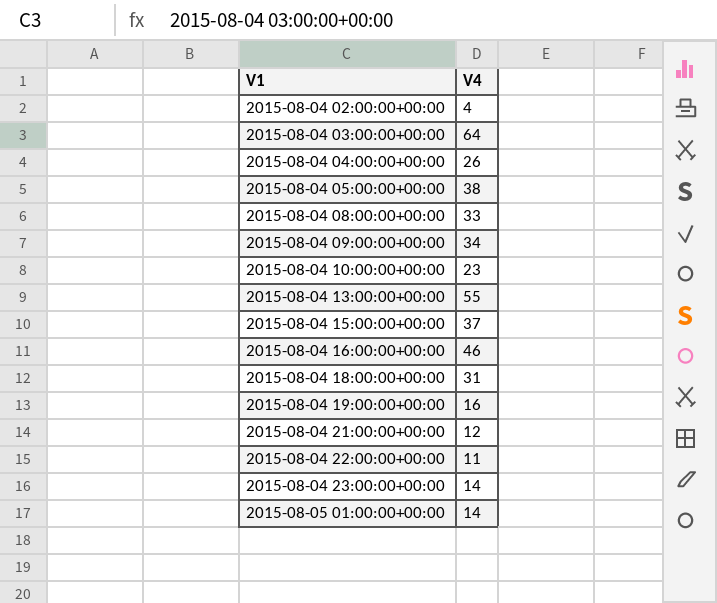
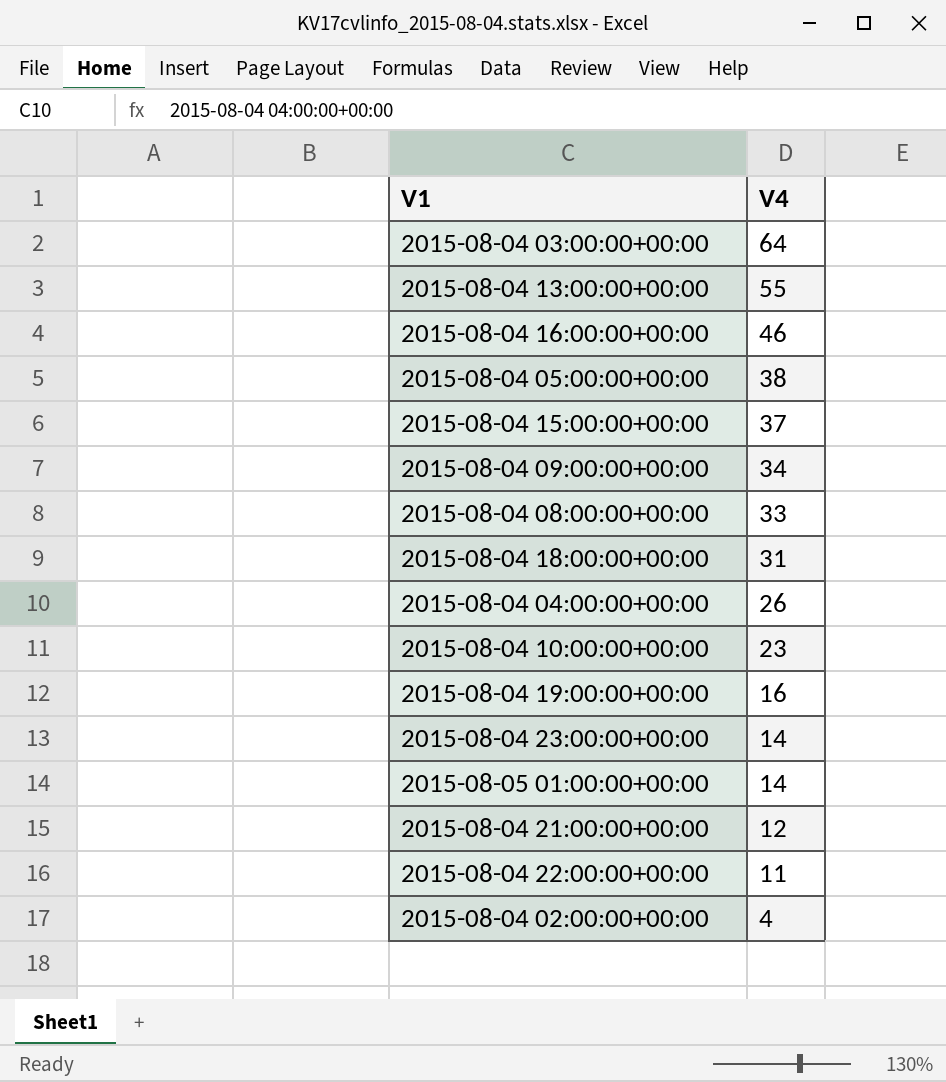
row order: V1 ascending -> V4 descending

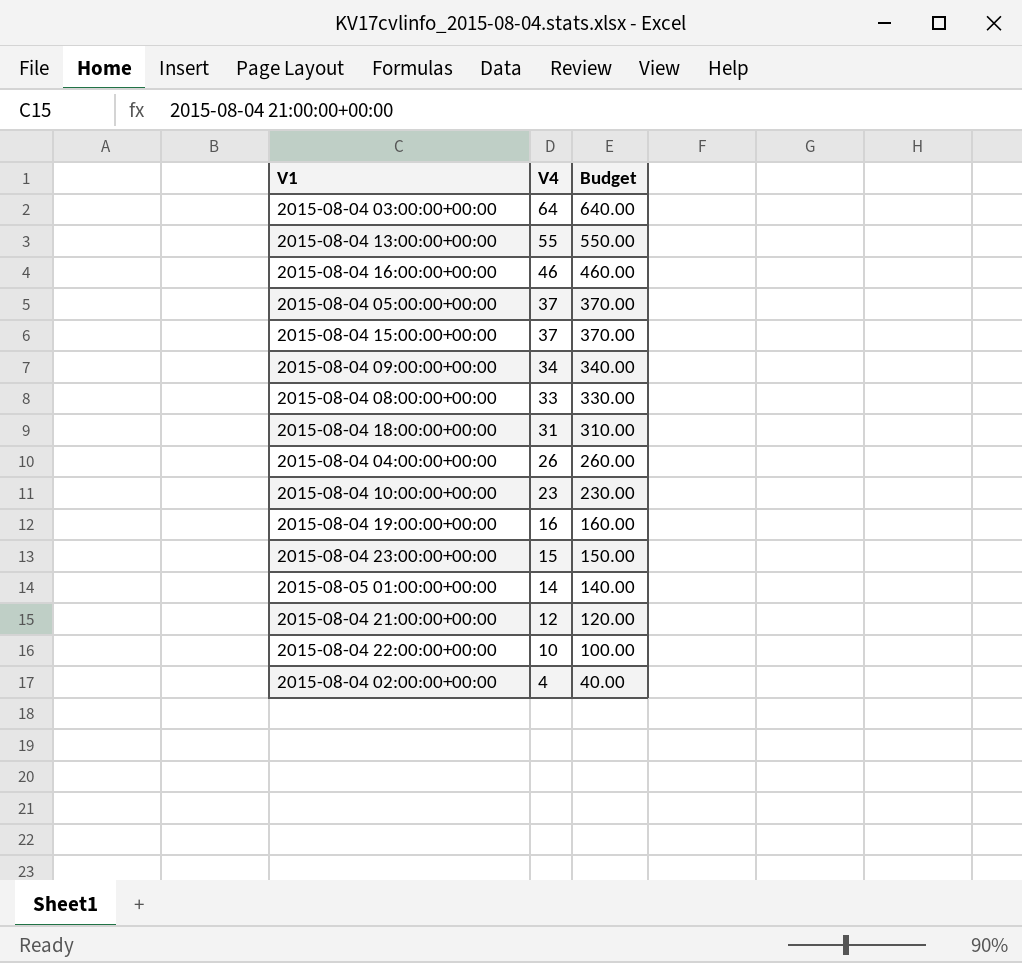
column Budget | formula: none -> [V4] * 10
2015-08-04 05:00:00+00:00 | V4: 38 -> 37
2015-08-04 23:00:00+00:00 | V4: 14 -> 15
2015-08-04 22:00:00+00:00 | V4: 11 -> 10

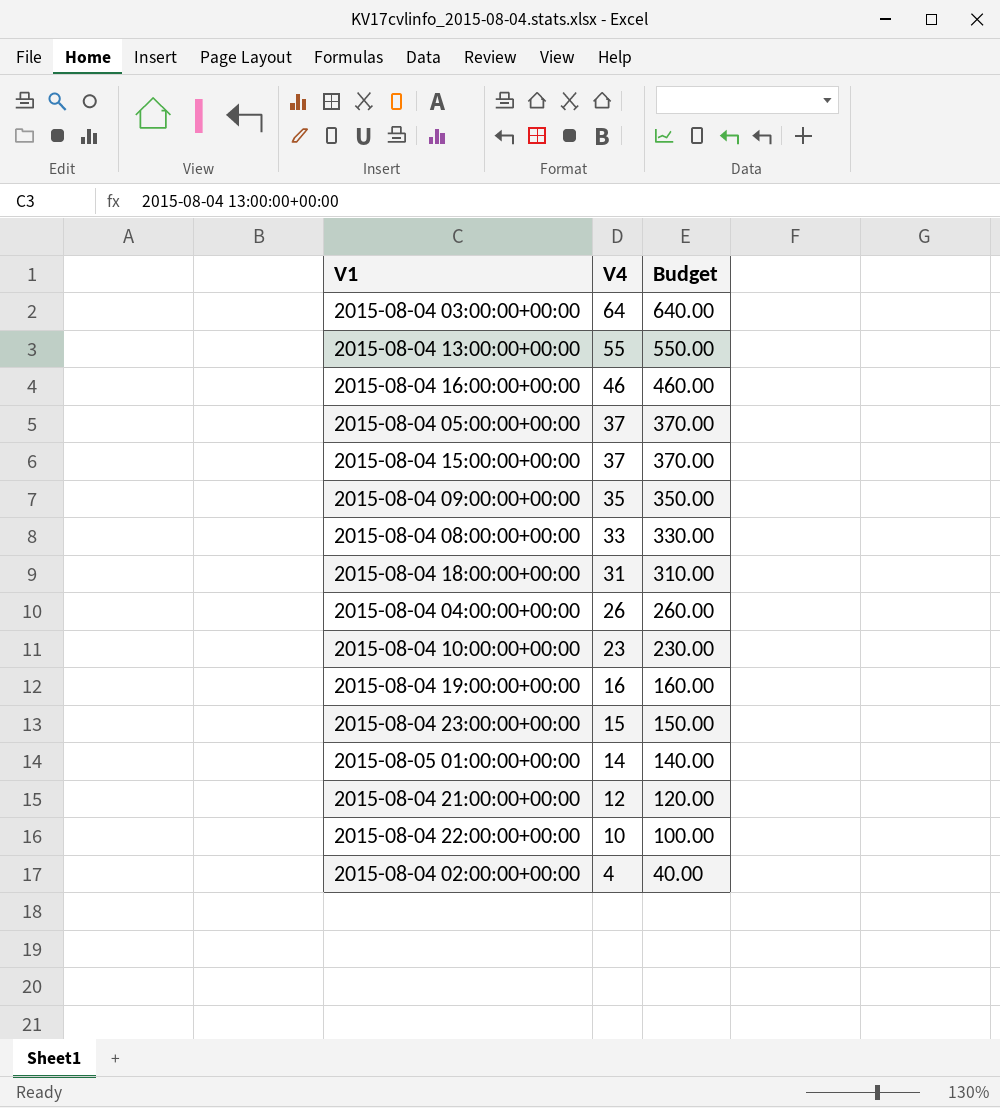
2015-08-04 09:00:00+00:00 | V4: 34 -> 35
2015-08-04 09:00:00+00:00 | Budget: 340.00 -> 350.00

